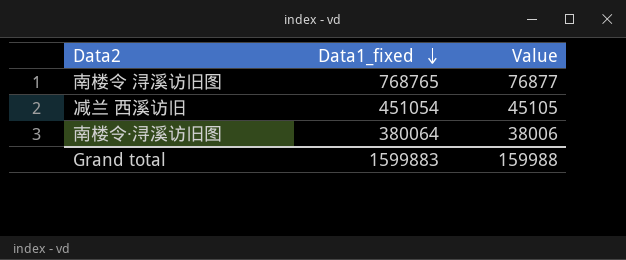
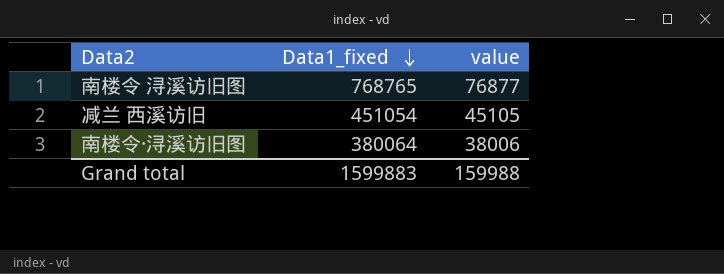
column name: Value -> value

